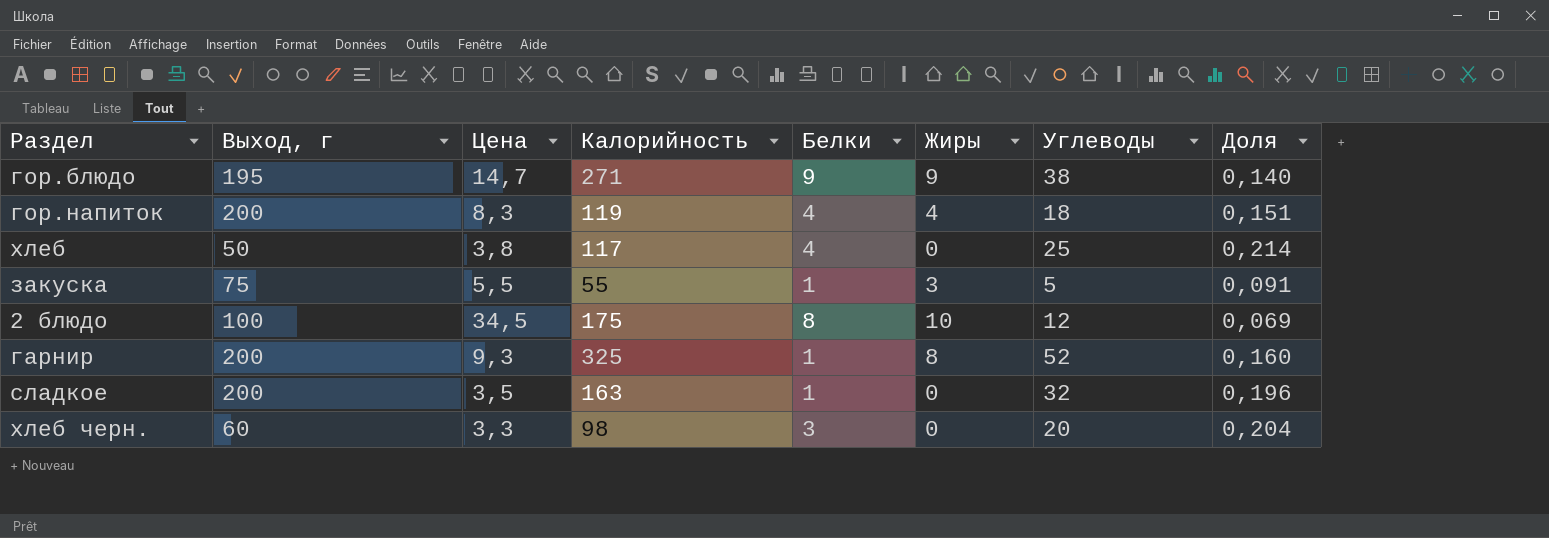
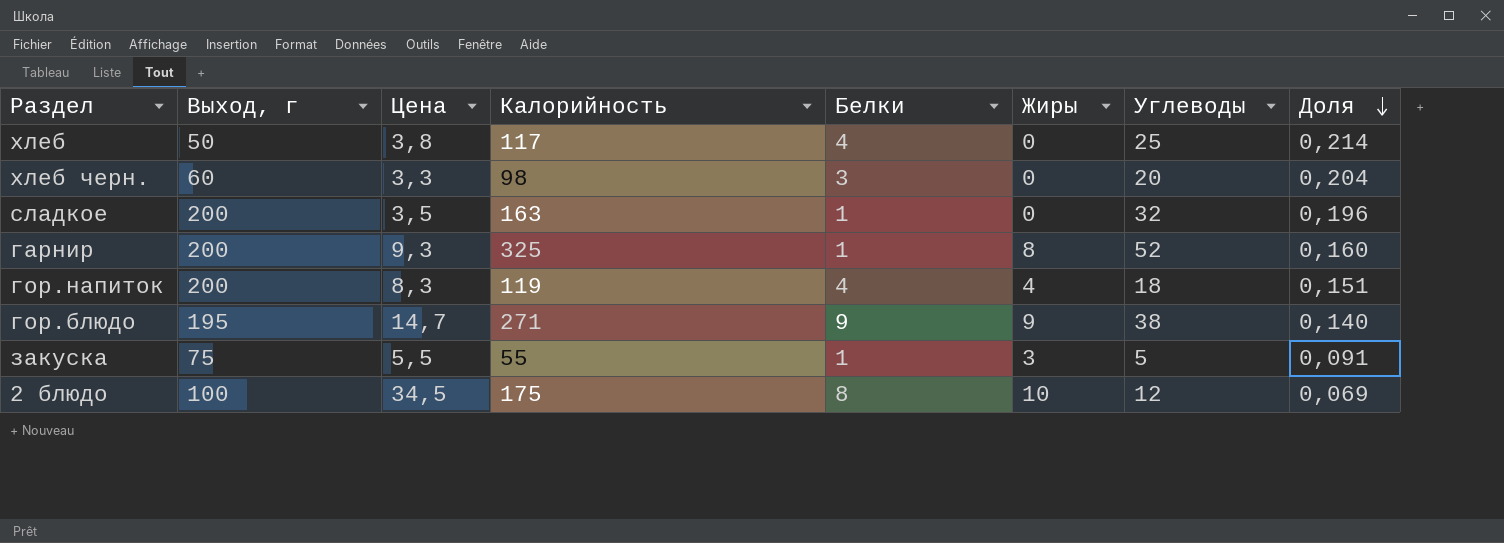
row order: none -> Доля descending

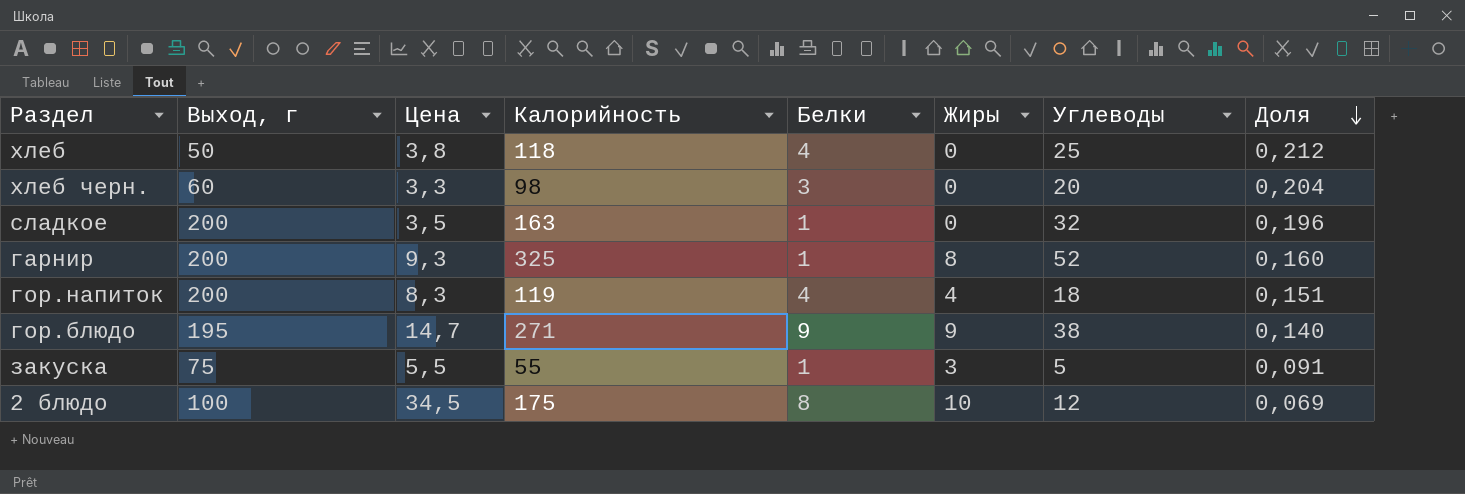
хлеб | Калорийность: 117 -> 118
хлеб | Доля: 0,214 -> 0,212

